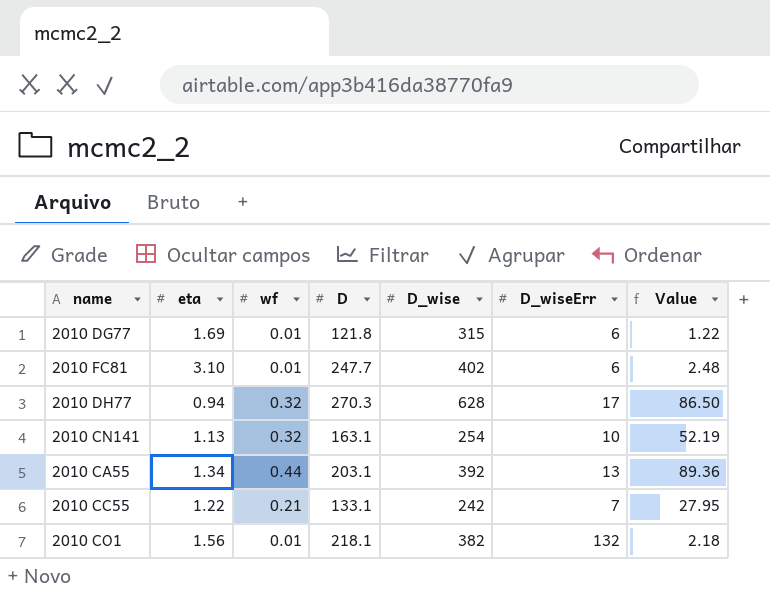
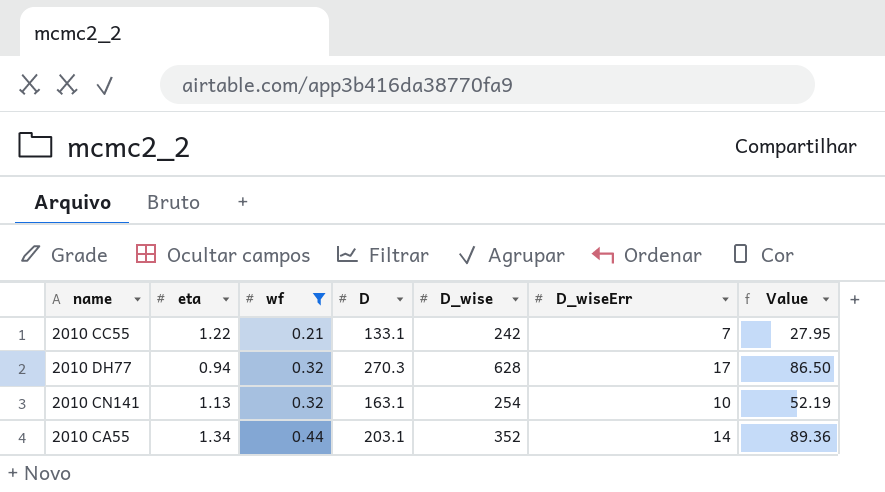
filter: none -> wf != 0.01
row order: none -> wf ascending
2010 CA55 | D_wise: 392 -> 352
2010 CA55 | D_wiseErr: 13 -> 14

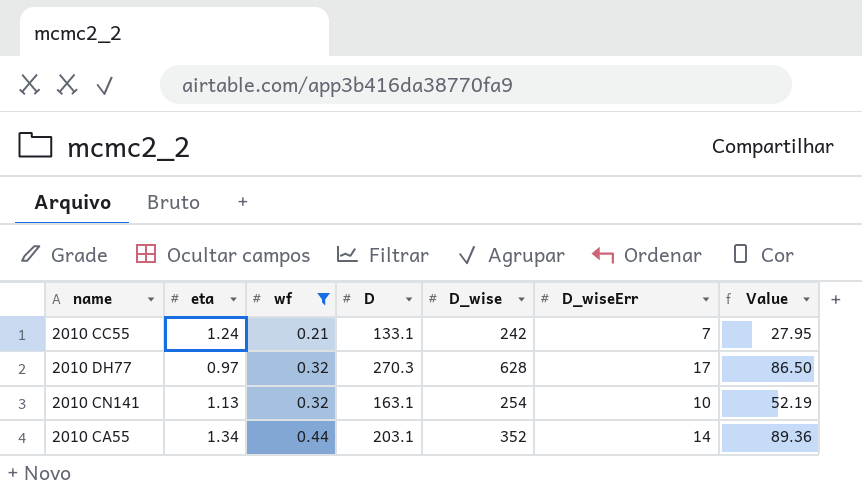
2010 CC55 | eta: 1.22 -> 1.24
2010 DH77 | eta: 0.94 -> 0.97

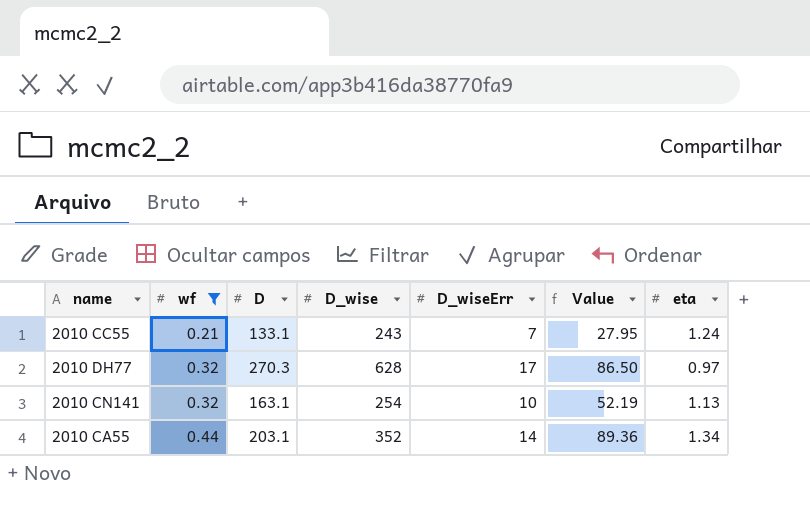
column eta | position: 2 -> 7
2010 CC55 | D_wise: 242 -> 243

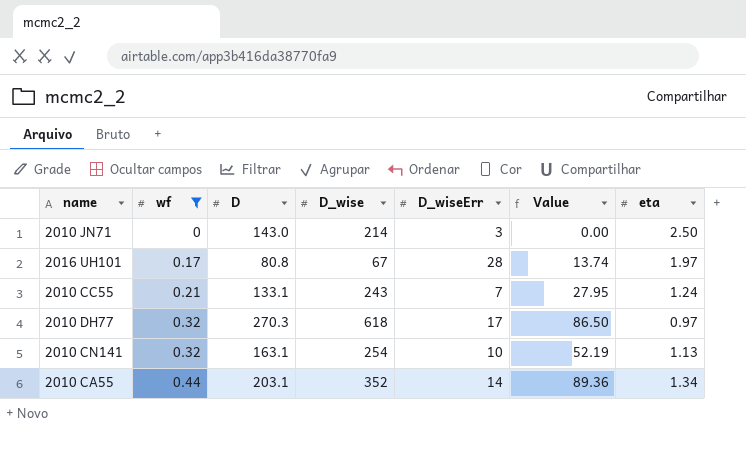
row 2010 JN71: none -> 0 | 143.0 | 214 | 3 | 0.00 | 2.50
row 2016 UH101: none -> 0.17 | 80.8 | 67 | 28 | 13.74 | 1.97
2010 DH77 | D_wise: 628 -> 618

